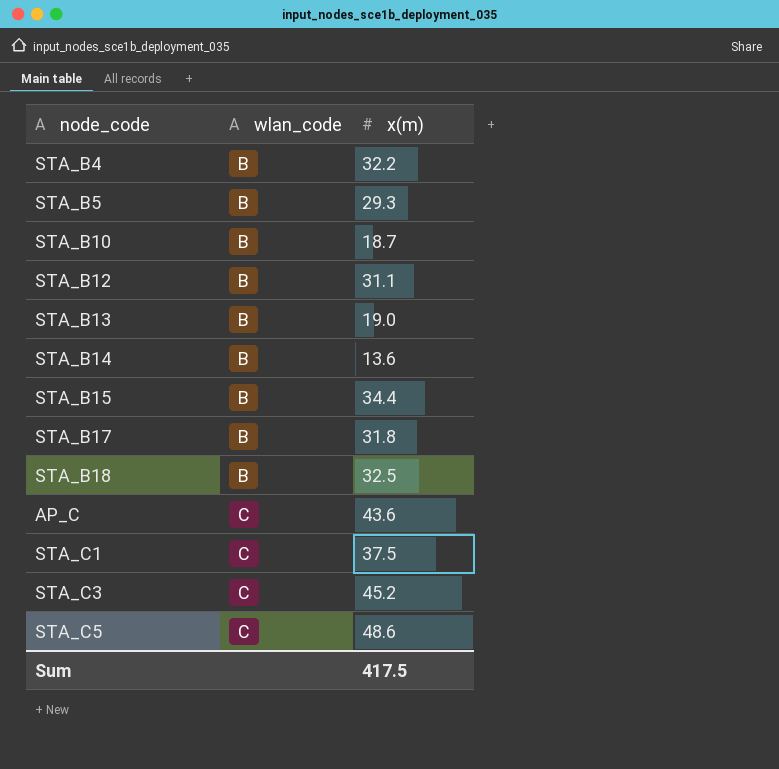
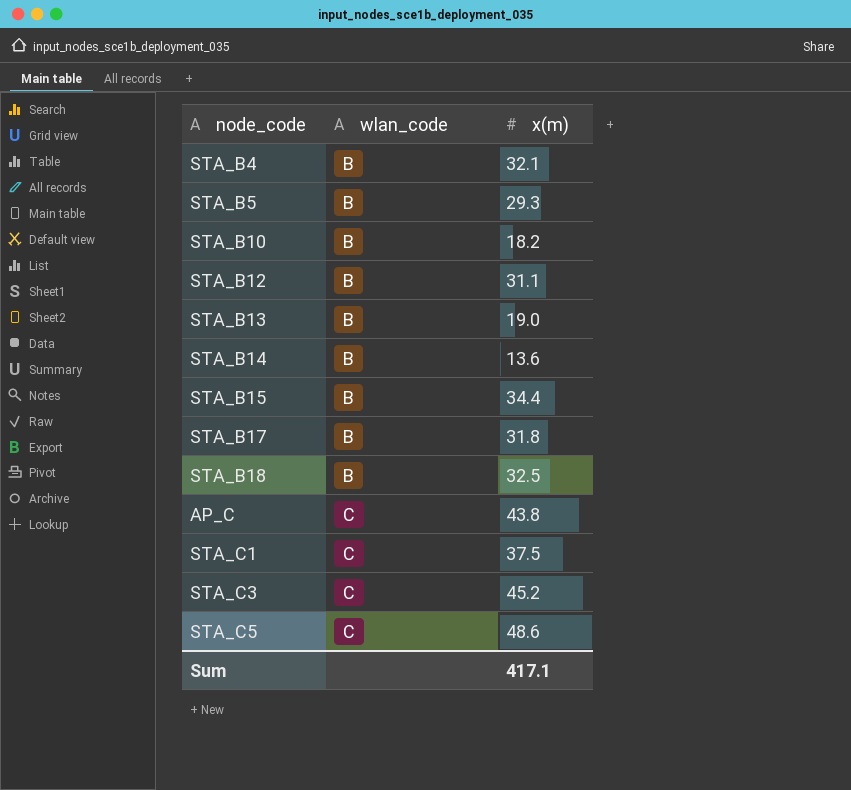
STA_B4 | x(m): 32.2 -> 32.1
STA_B10 | x(m): 18.7 -> 18.2
AP_C | x(m): 43.6 -> 43.8
Sum | x(m): 417.5 -> 417.1

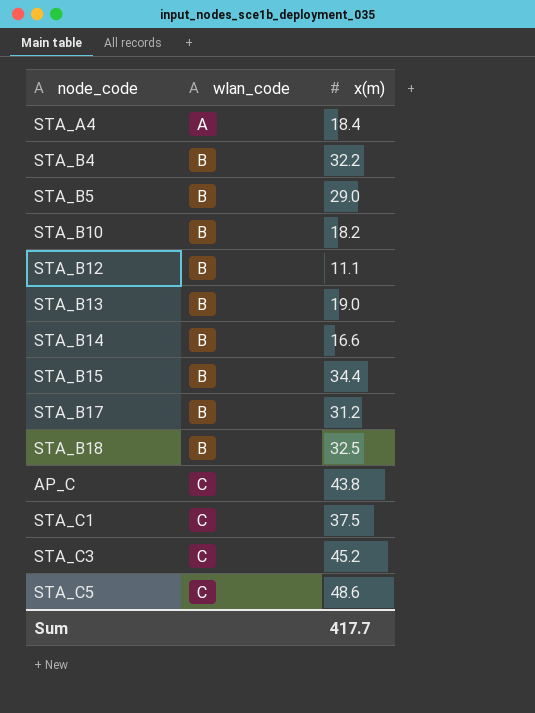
row STA_A4: none -> A | 18.4
STA_B4 | x(m): 32.1 -> 32.2
STA_B5 | x(m): 29.3 -> 29.0
STA_B12 | x(m): 31.1 -> 11.1
STA_B14 | x(m): 13.6 -> 16.6
STA_B17 | x(m): 31.8 -> 31.2
Sum | x(m): 417.1 -> 417.7

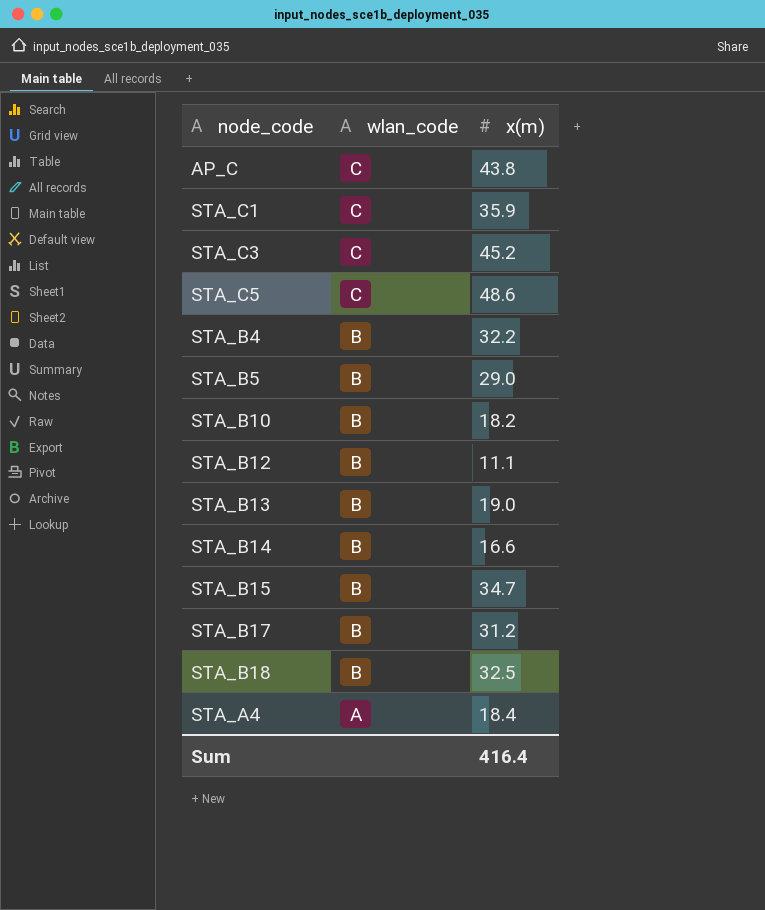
row order: wlan_code ascending -> wlan_code descending
STA_C1 | x(m): 37.5 -> 35.9
STA_B15 | x(m): 34.4 -> 34.7
Sum | x(m): 417.7 -> 416.4

